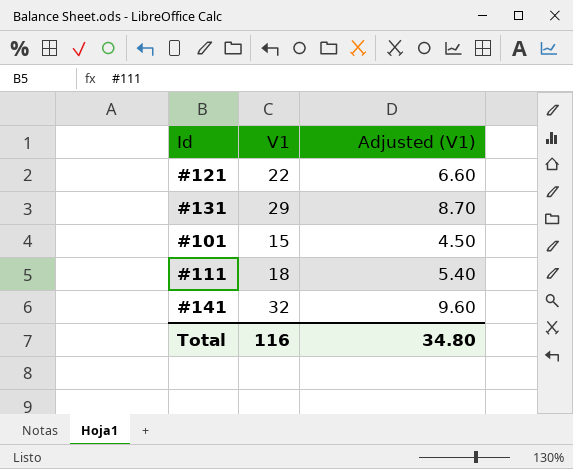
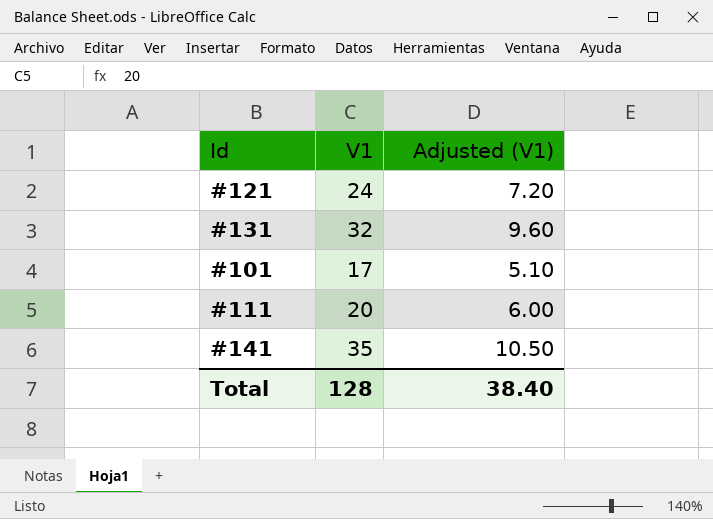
#121 | V1: 22 -> 24
#121 | Adjusted (V1): 6.60 -> 7.20
#131 | V1: 29 -> 32
#131 | Adjusted (V1): 8.70 -> 9.60
#101 | V1: 15 -> 17
#101 | Adjusted (V1): 4.50 -> 5.10
#111 | V1: 18 -> 20
#111 | Adjusted (V1): 5.40 -> 6.00
#141 | V1: 32 -> 35
#141 | Adjusted (V1): 9.60 -> 10.50
Total | V1: 116 -> 128
Total | Adjusted (V1): 34.80 -> 38.40

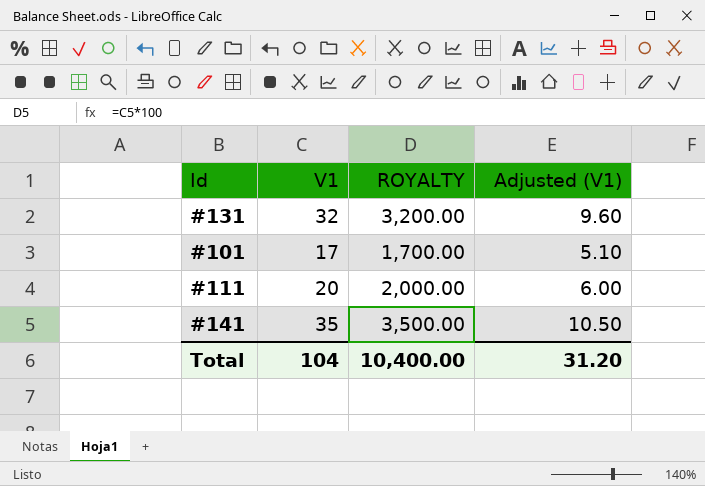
column ROYALTY | formula: none -> [V1] * 100
row #121: 24 | 7.20 -> none
Total | V1: 128 -> 104
Total | Adjusted (V1): 38.40 -> 31.20

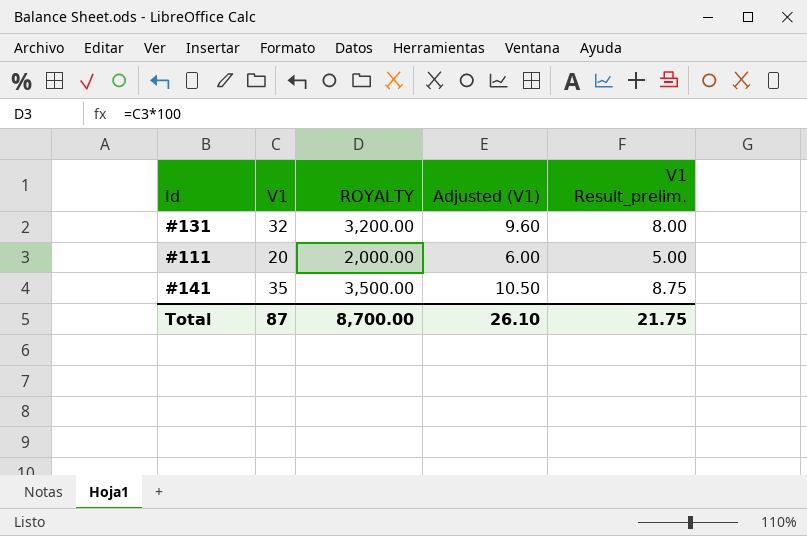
column V1 Result_prelim. | formula: none -> [V1] * 0.25
row #101: 17 | 1,700.00 | 5.10 -> none
Total | V1: 104 -> 87
Total | ROYALTY: 10,400.00 -> 8,700.00
Total | Adjusted (V1): 31.20 -> 26.10

